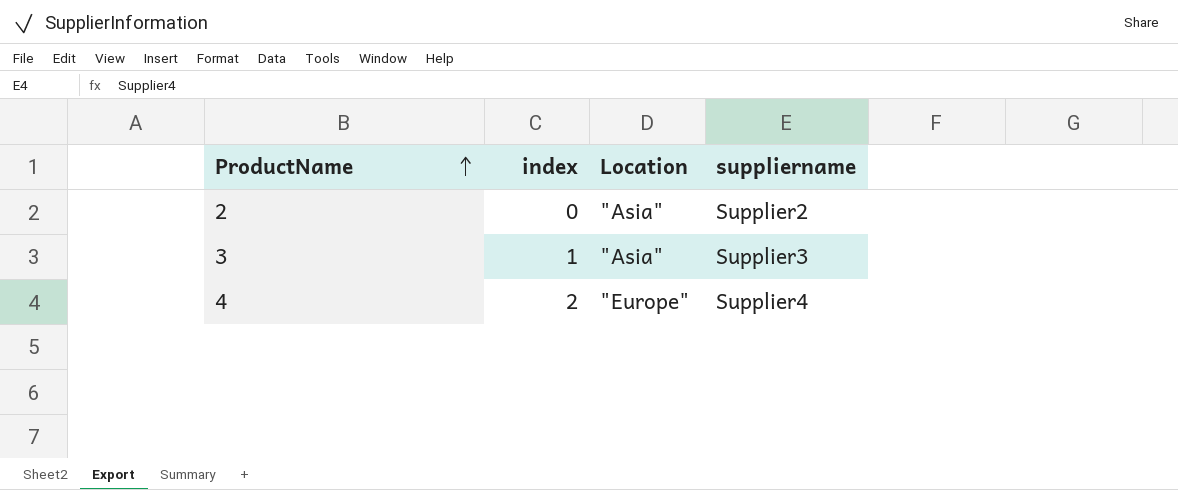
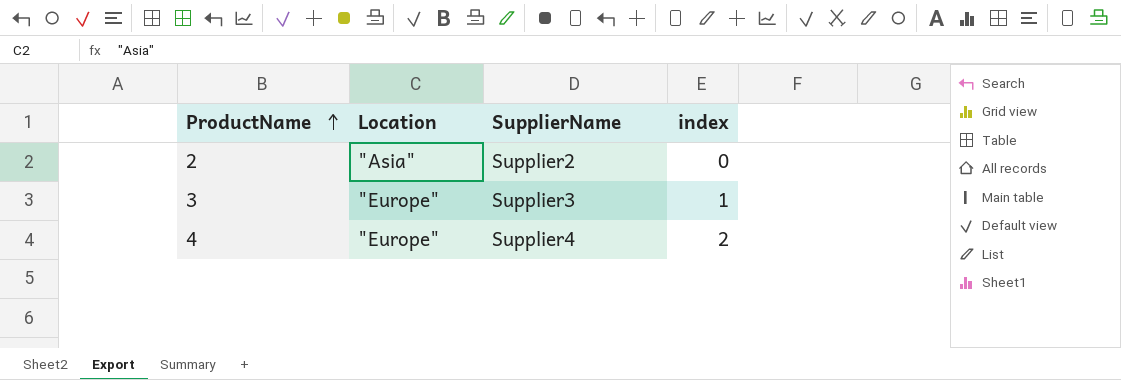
column name: suppliername -> SupplierName
column index | position: 2 -> 4
3 | Location: "Asia" -> "Europe"

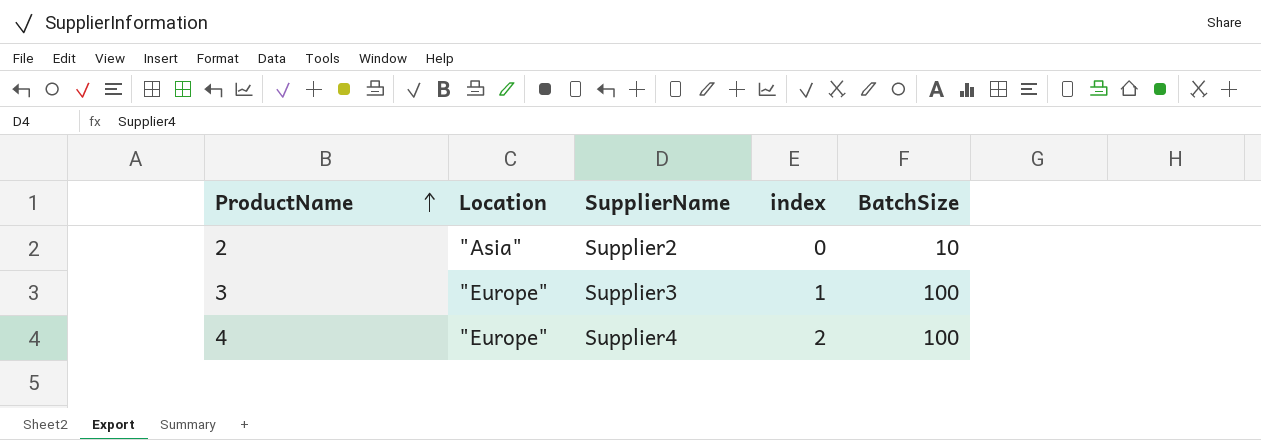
column BatchSize | position: none -> 5

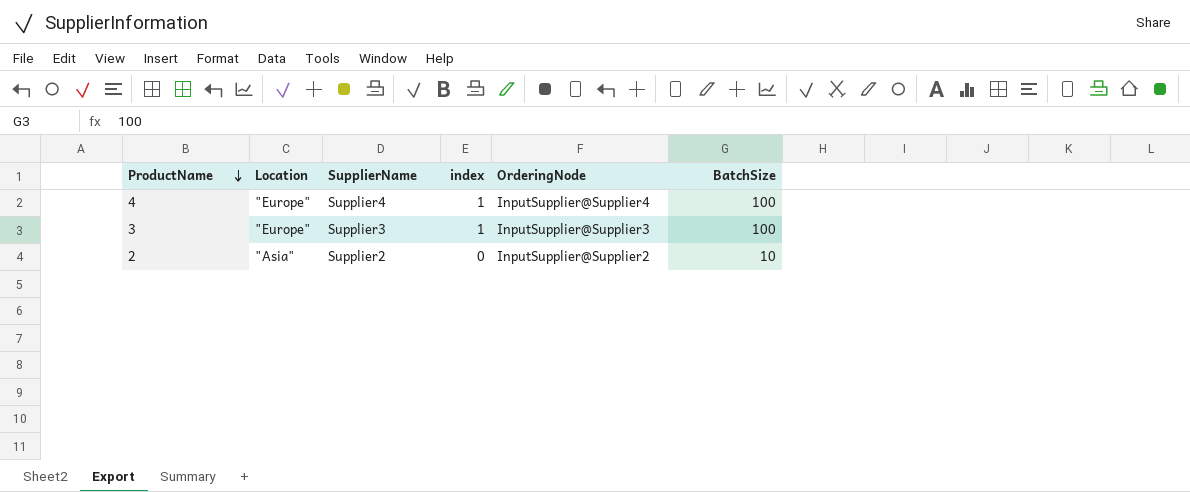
row order: ProductName ascending -> ProductName descending
column OrderingNode | position: none -> 5
4 | index: 2 -> 1

